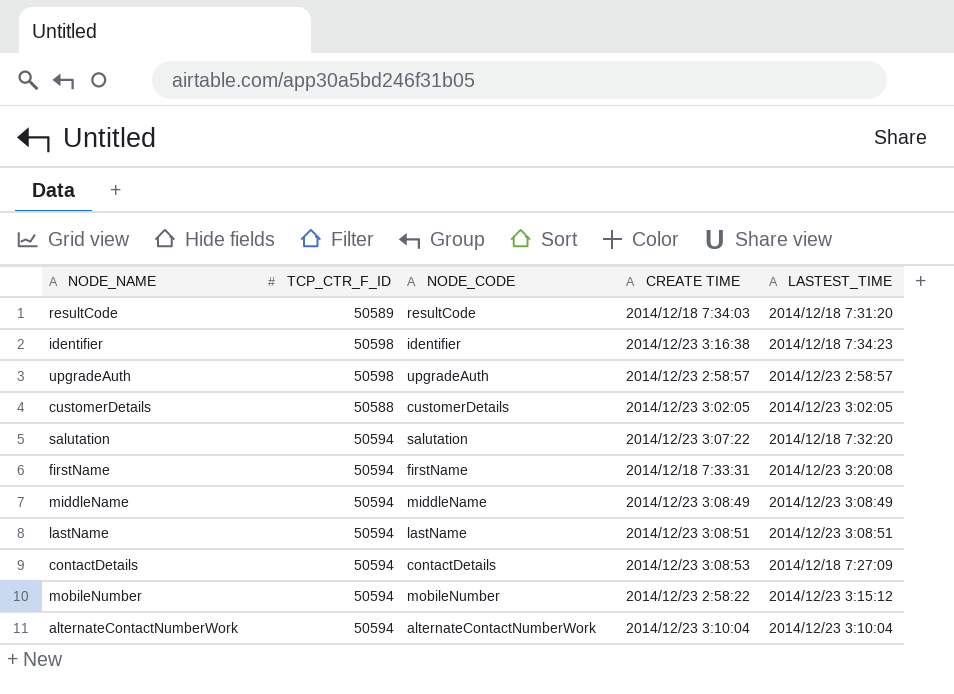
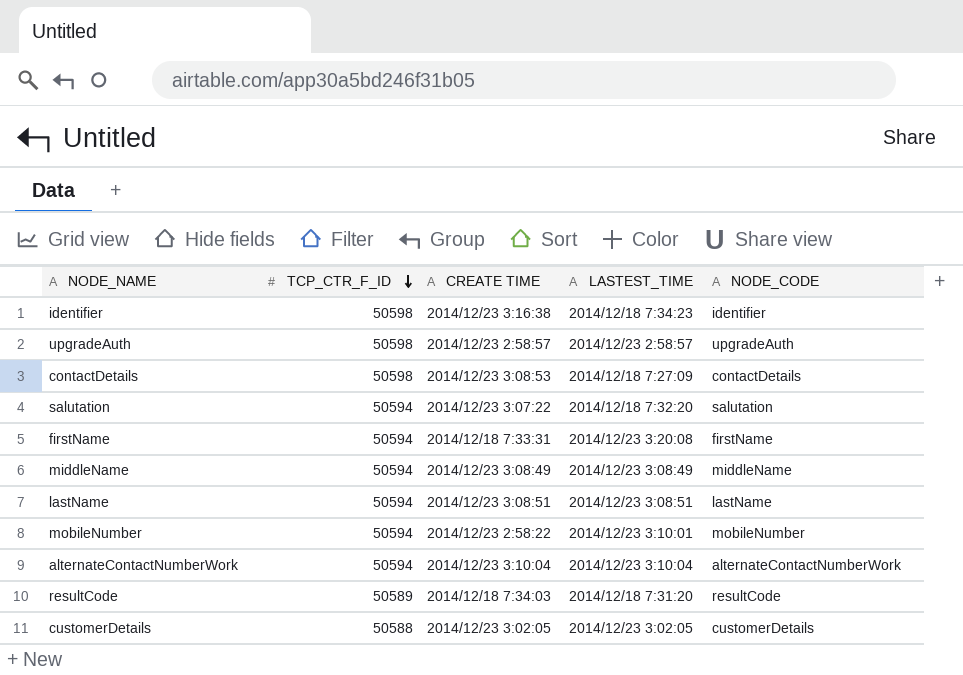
row order: none -> TCP_CTR_F_ID descending
column NODE_CODE | position: 3 -> 5
contactDetails | TCP_CTR_F_ID: 50594 -> 50598
mobileNumber | LASTEST_TIME: 2014/12/23 3:15:12 -> 2014/12/23 3:10:01

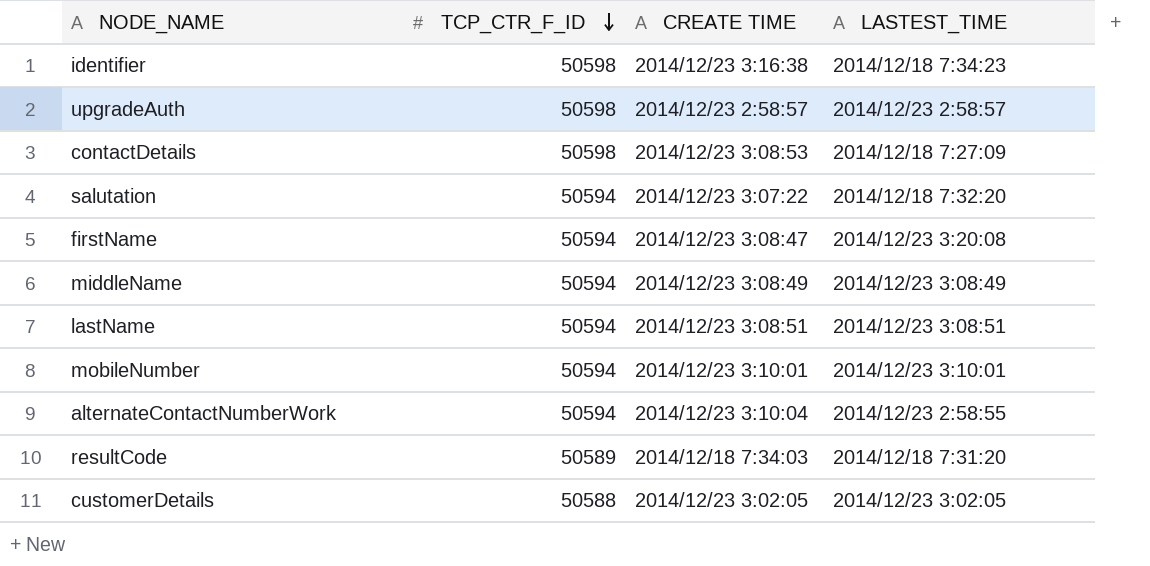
column NODE_CODE | position: 5 -> none
firstName | CREATE TIME: 2014/12/18 7:33:31 -> 2014/12/23 3:08:47
mobileNumber | CREATE TIME: 2014/12/23 2:58:22 -> 2014/12/23 3:10:01
alternateContactNumberWork | LASTEST_TIME: 2014/12/23 3:10:04 -> 2014/12/23 2:58:55

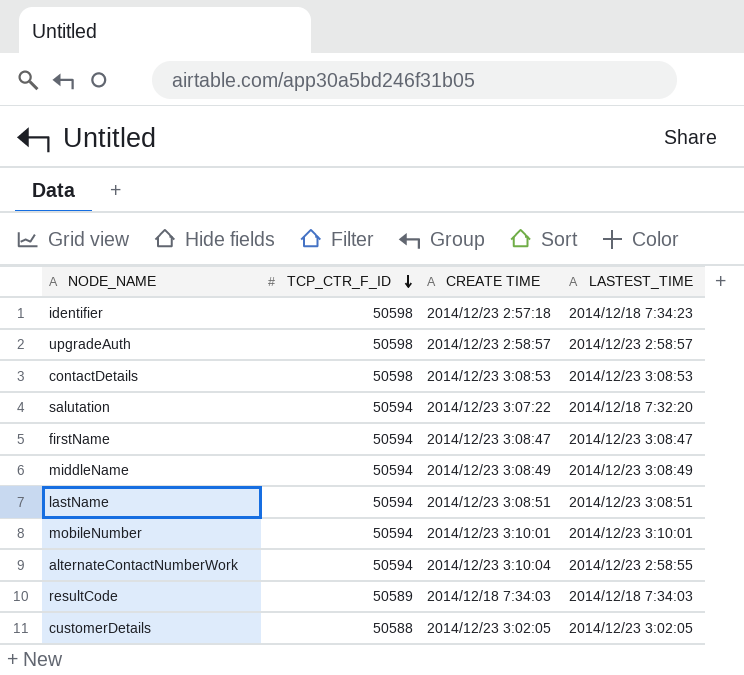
identifier | CREATE TIME: 2014/12/23 3:16:38 -> 2014/12/23 2:57:18
contactDetails | LASTEST_TIME: 2014/12/18 7:27:09 -> 2014/12/23 3:08:53
firstName | LASTEST_TIME: 2014/12/23 3:20:08 -> 2014/12/23 3:08:47
resultCode | LASTEST_TIME: 2014/12/18 7:31:20 -> 2014/12/18 7:34:03

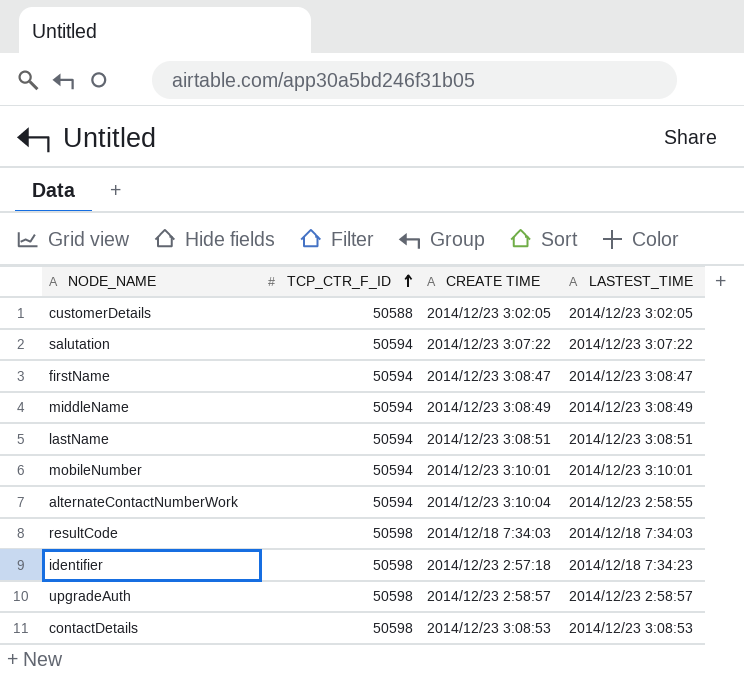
row order: TCP_CTR_F_ID descending -> TCP_CTR_F_ID ascending
salutation | LASTEST_TIME: 2014/12/18 7:32:20 -> 2014/12/23 3:07:22
resultCode | TCP_CTR_F_ID: 50589 -> 50598

